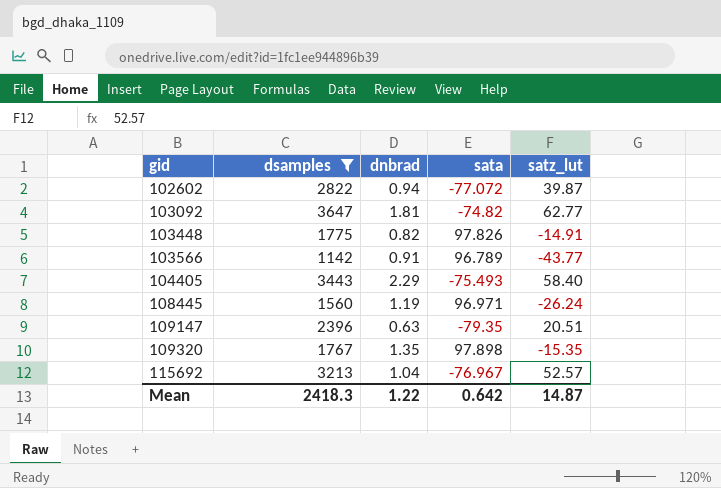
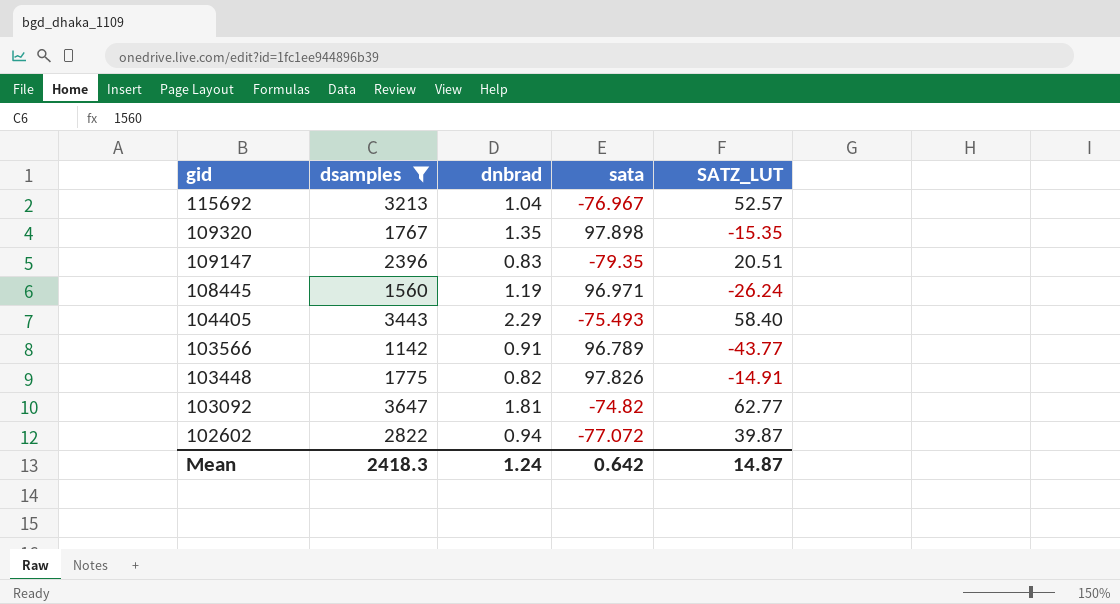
row order: gid ascending -> gid descending
column name: satz_lut -> SATZ_LUT
109147 | dnbrad: 0.63 -> 0.83
Mean | dnbrad: 1.22 -> 1.24

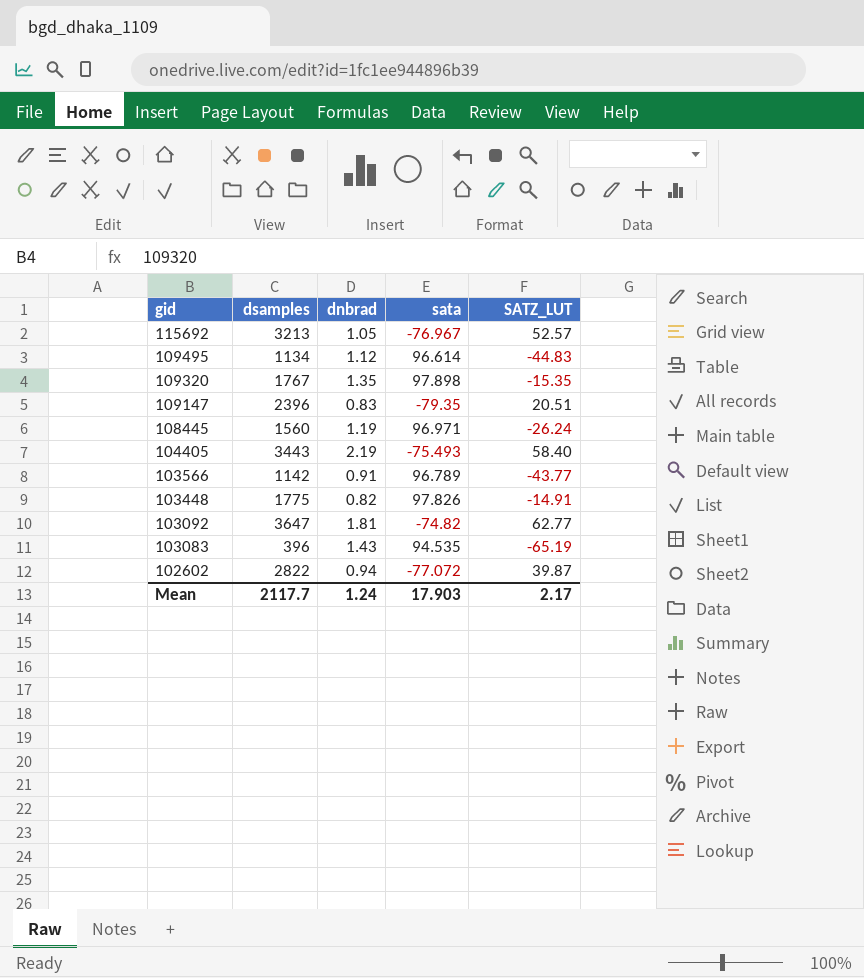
filter: dsamples >= 1142 -> none
115692 | dnbrad: 1.04 -> 1.05
104405 | dnbrad: 2.29 -> 2.19
Mean | dsamples: 2418.3 -> 2117.7
Mean | sata: 0.642 -> 17.903
Mean | SATZ_LUT: 14.87 -> 2.17

